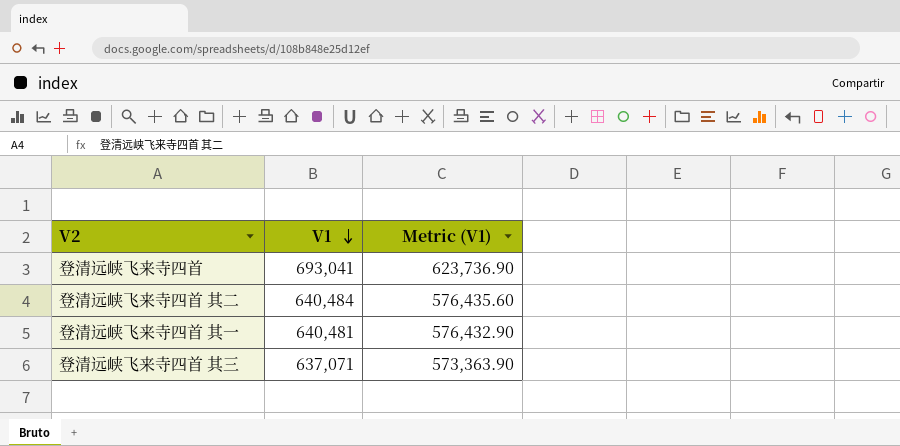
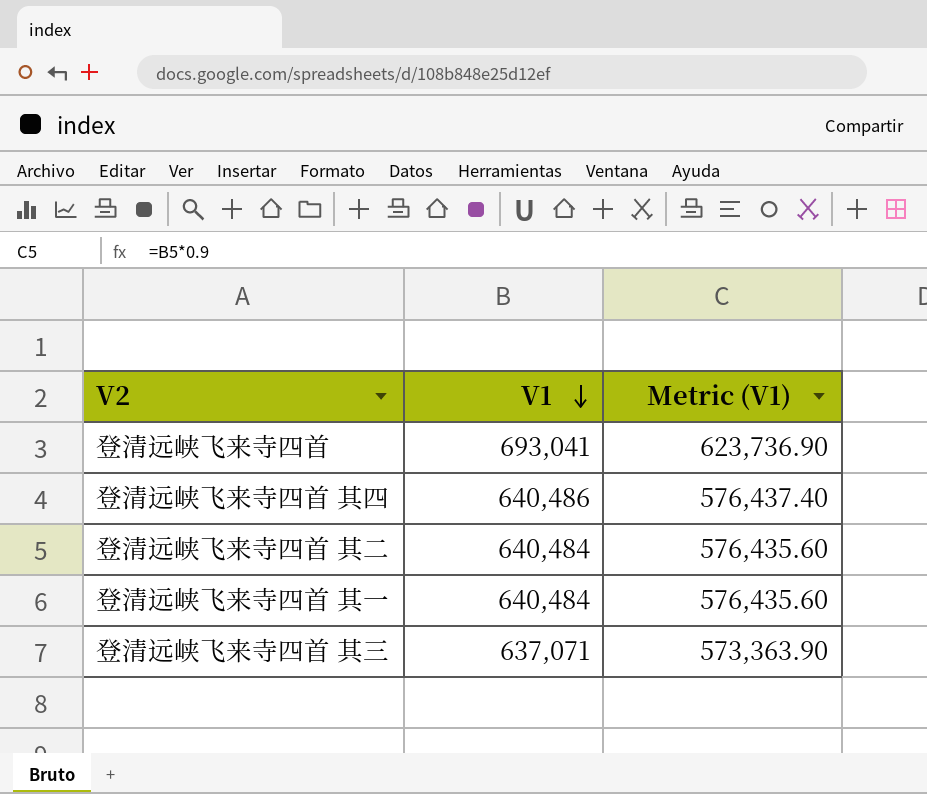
row 登清远峡飞来寺四首 其四: none -> 640,486 | 576,437.40
登清远峡飞来寺四首 其一 | V1: 640,481 -> 640,484
登清远峡飞来寺四首 其一 | Metric (V1): 576,432.90 -> 576,435.60

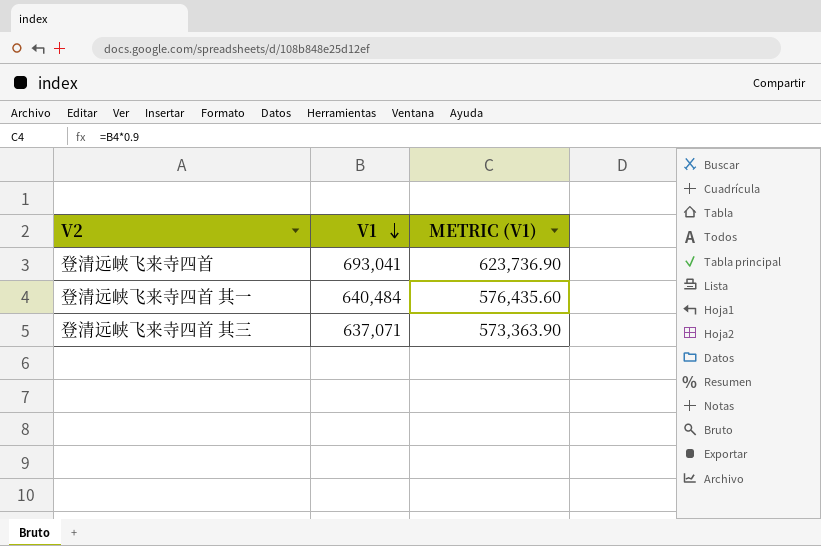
column name: Metric (V1) -> METRIC (V1)
row 登清远峡飞来寺四首 其四: 640,486 | 576,437.40 -> none
row 登清远峡飞来寺四首 其二: 640,484 | 576,435.60 -> none

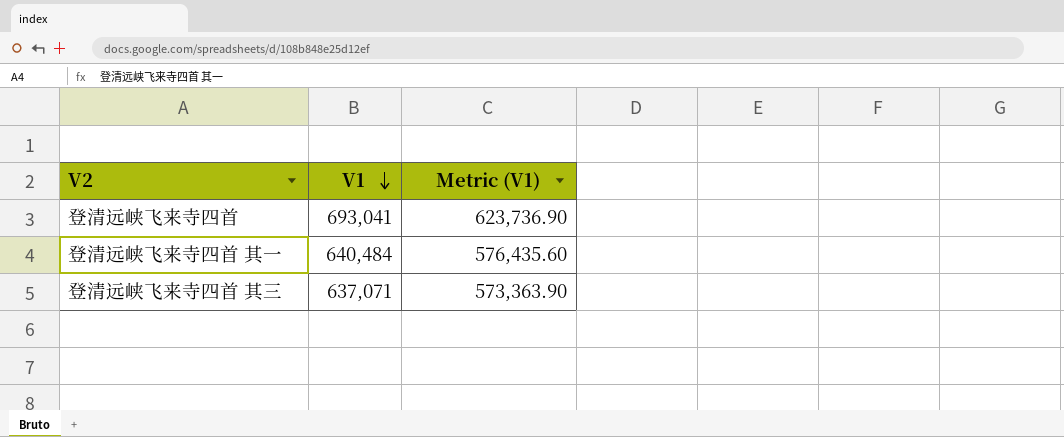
column name: METRIC (V1) -> Metric (V1)

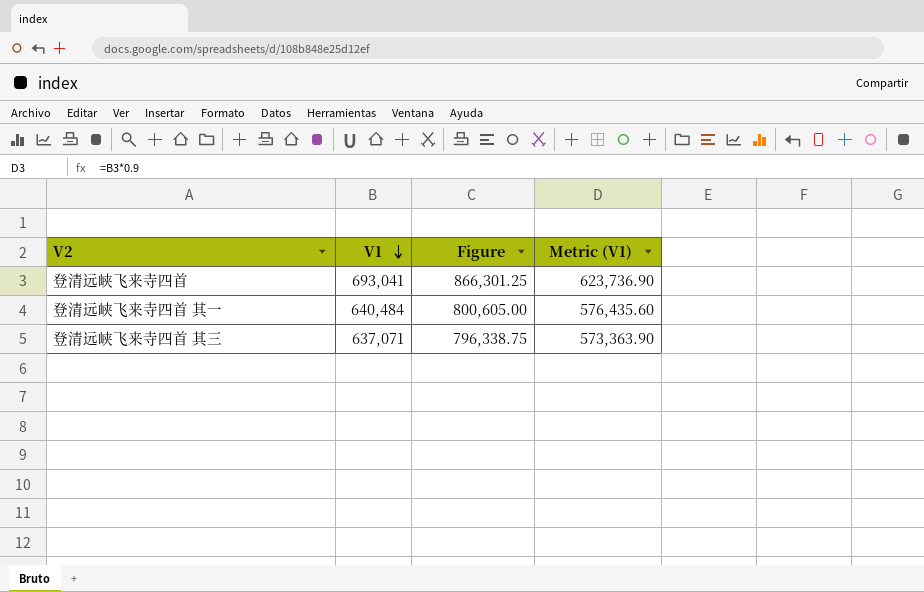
column Figure | formula: none -> [V1] * 1.25

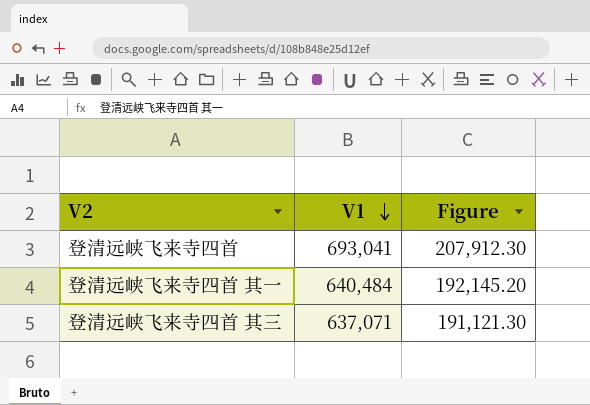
column Metric (V1) | formula: [V1] * 0.9 -> none
column Figure | formula: [V1] * 1.25 -> [V1] * 0.3

